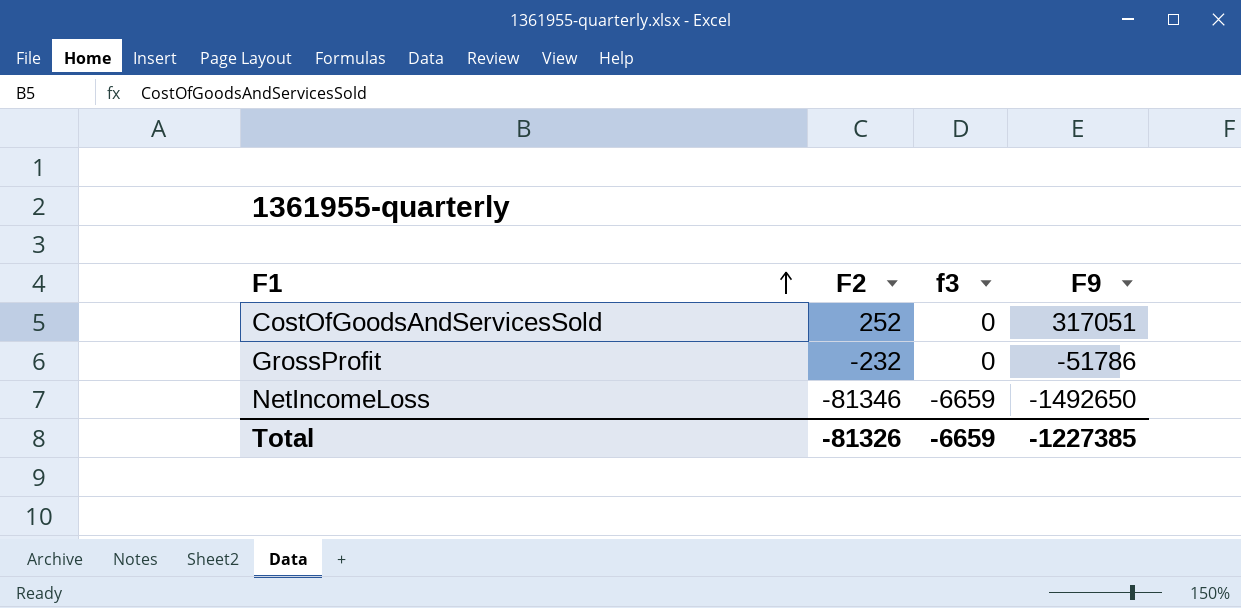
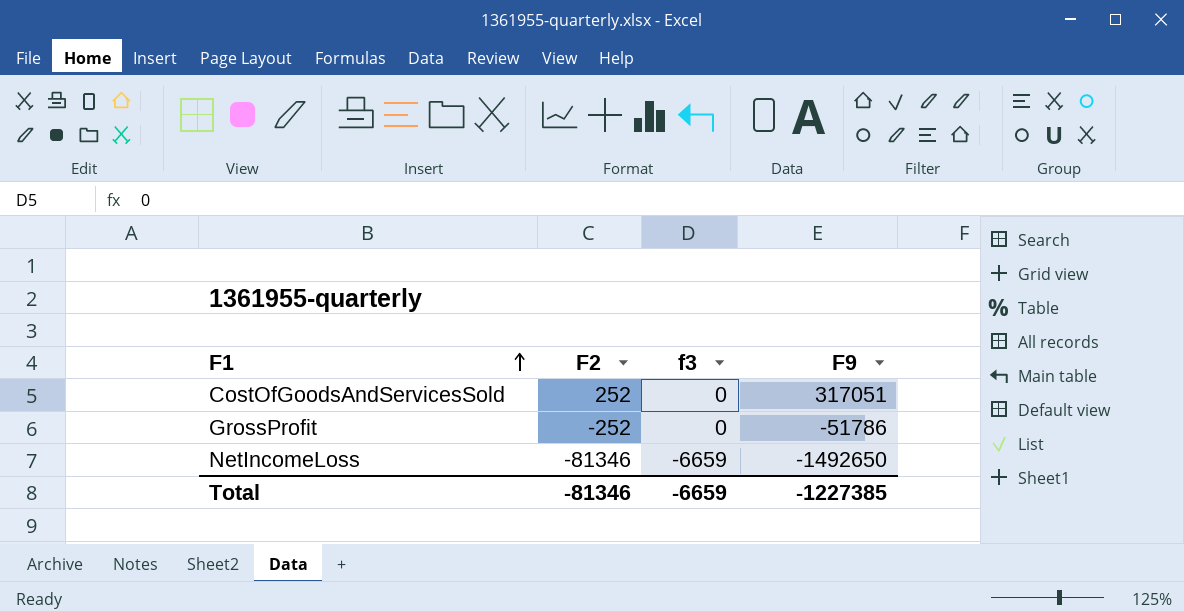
GrossProfit | F2: -232 -> -252
Total | F2: -81326 -> -81346

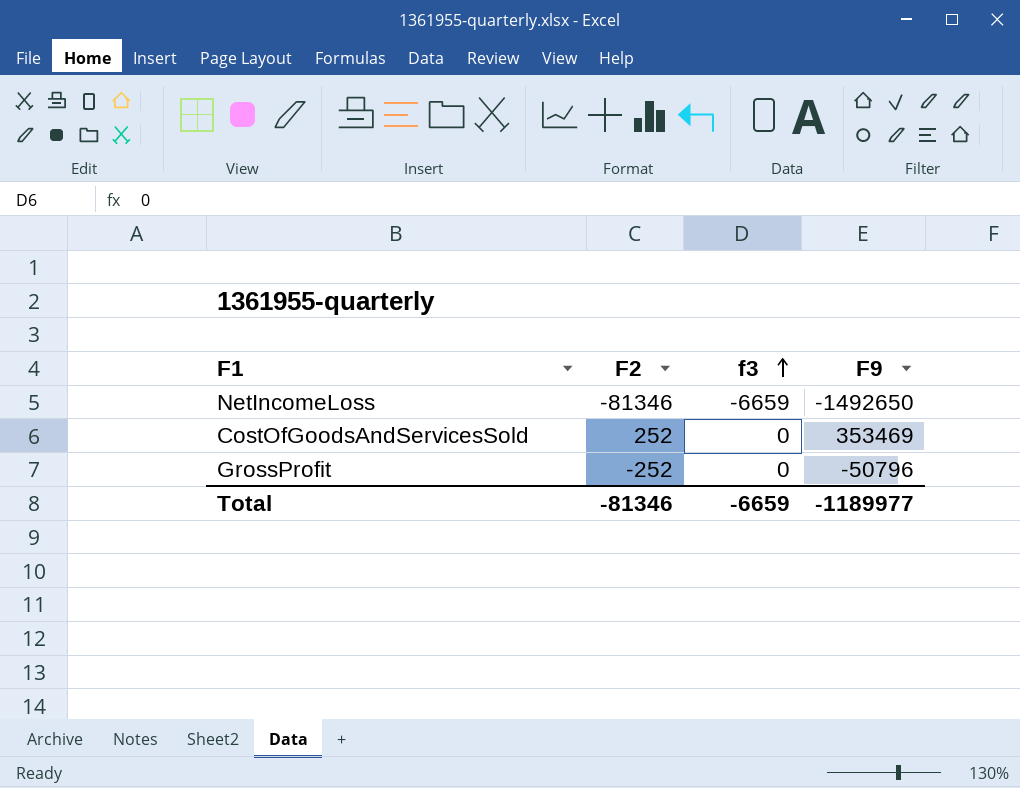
row order: F1 ascending -> f3 ascending
CostOfGoodsAndServicesSold | F9: 317051 -> 353469
GrossProfit | F9: -51786 -> -50796
Total | F9: -1227385 -> -1189977

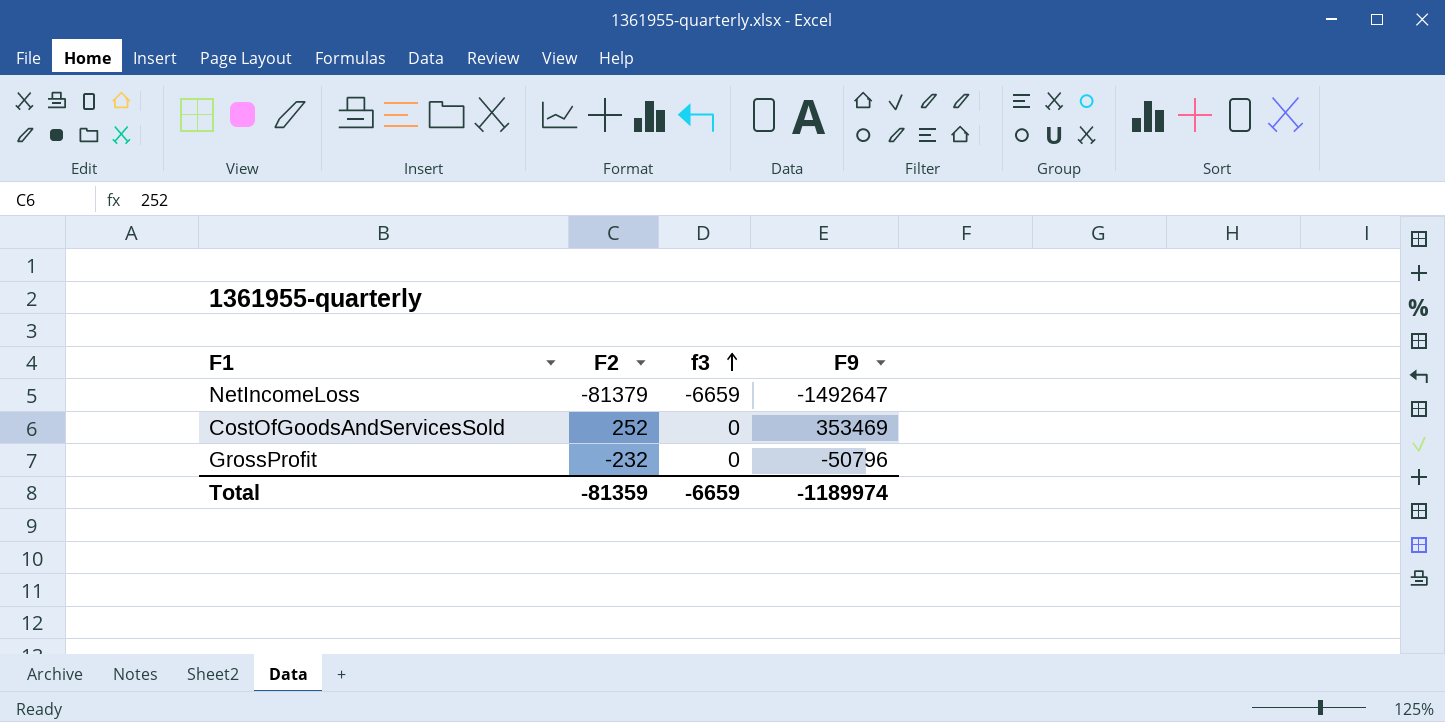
NetIncomeLoss | F2: -81346 -> -81379
NetIncomeLoss | F9: -1492650 -> -1492647
GrossProfit | F2: -252 -> -232
Total | F2: -81346 -> -81359
Total | F9: -1189977 -> -1189974

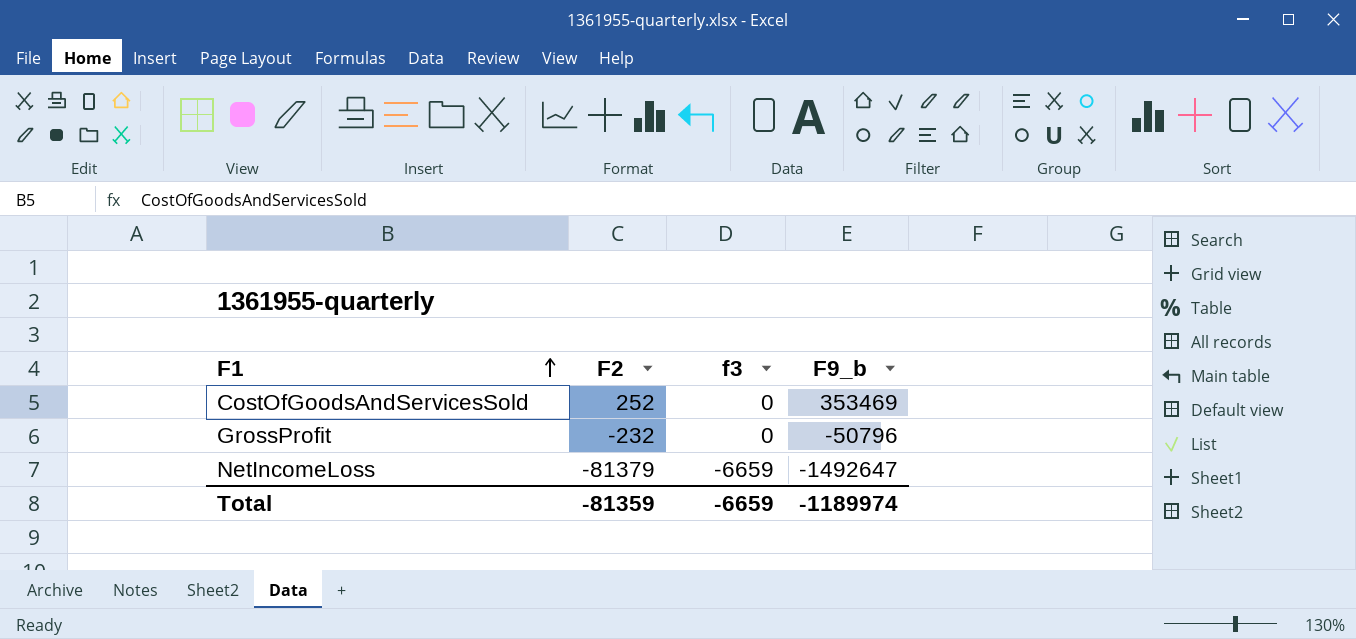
row order: f3 ascending -> F1 ascending
column name: F9 -> F9_b

